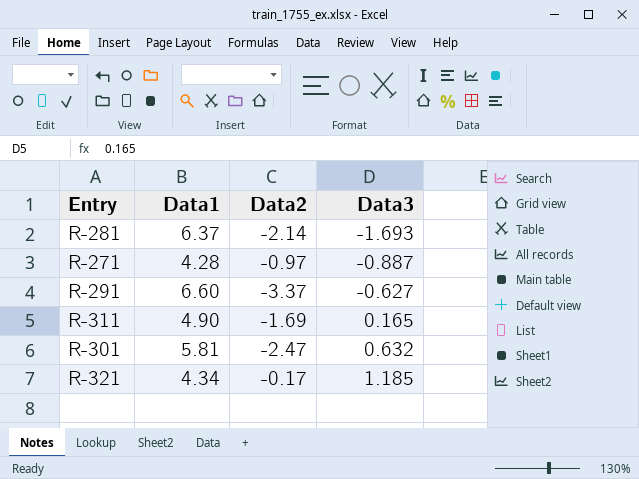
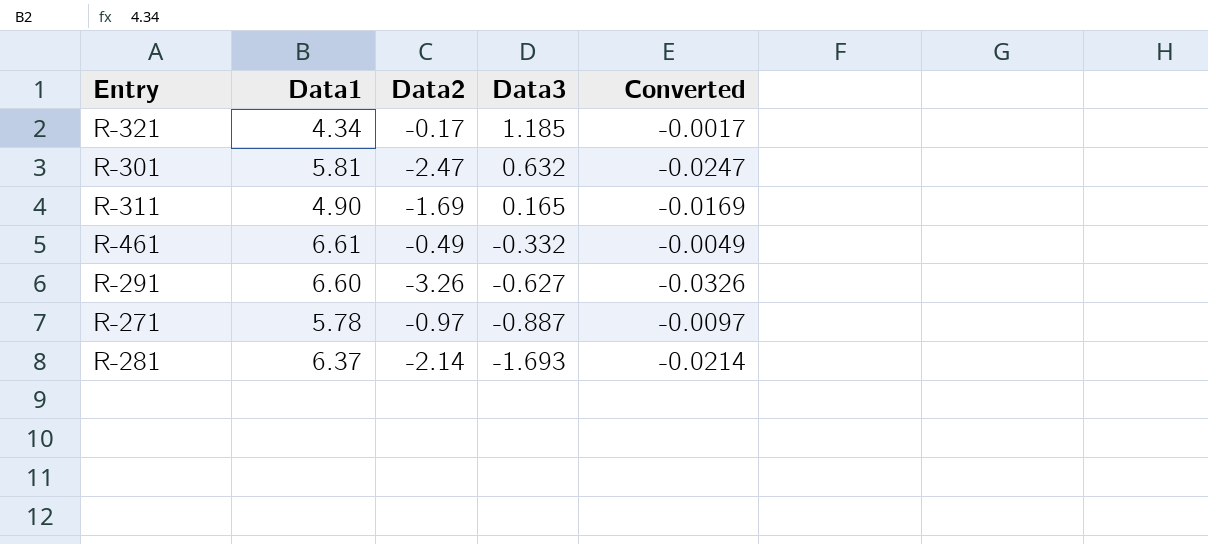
row order: Data3 ascending -> Data3 descending
column Converted | formula: none -> [Data2] * 0.01
row R-461: none -> 6.61 | -0.49 | -0.332 | -0.0049
R-291 | Data2: -3.37 -> -3.26
R-271 | Data1: 4.28 -> 5.78

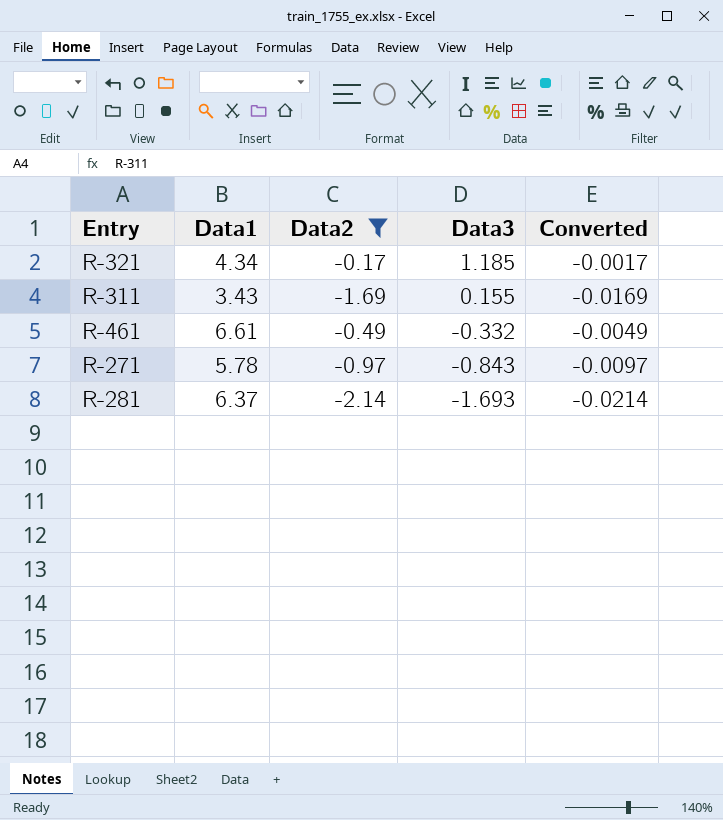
filter: none -> Data2 >= -2.14
R-311 | Data1: 4.90 -> 3.43
R-311 | Data3: 0.165 -> 0.155
R-271 | Data3: -0.887 -> -0.843

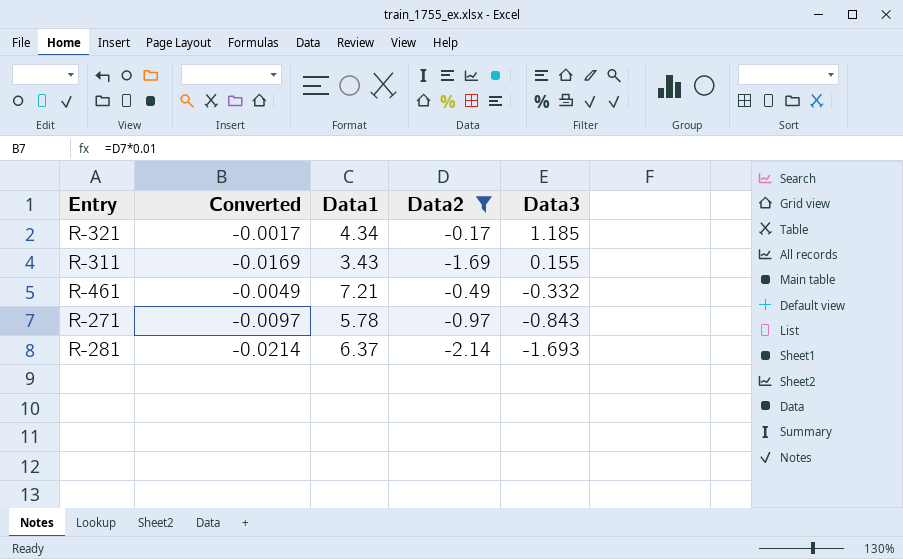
column Converted | position: 5 -> 2
R-461 | Data1: 6.61 -> 7.21

